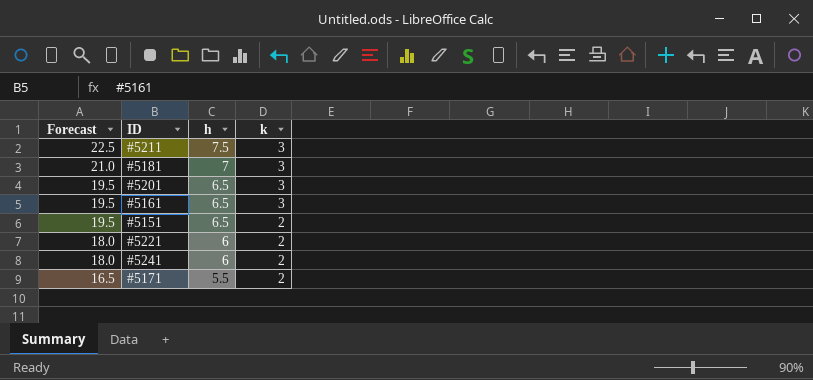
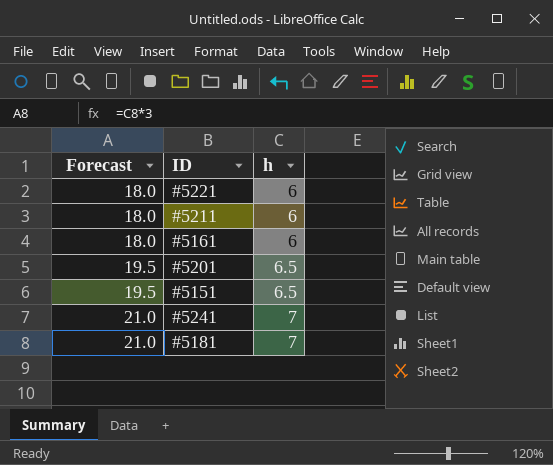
row order: Forecast descending -> Forecast ascending
column k | position: 4 -> none
row #5171: 16.5 | 5.5 | 2 -> none
#5211 | Forecast: 22.5 -> 18.0
#5211 | h: 7.5 -> 6
#5161 | Forecast: 19.5 -> 18.0
#5161 | h: 6.5 -> 6
#5241 | Forecast: 18.0 -> 21.0
#5241 | h: 6 -> 7

